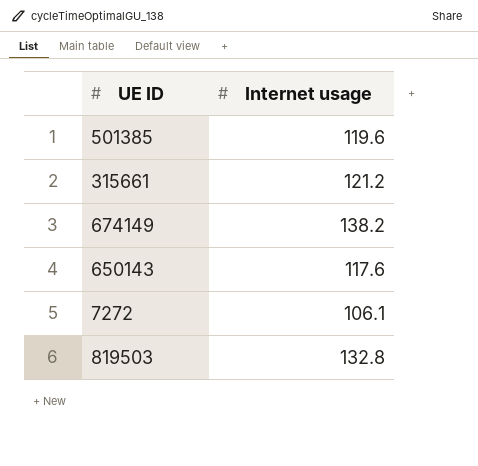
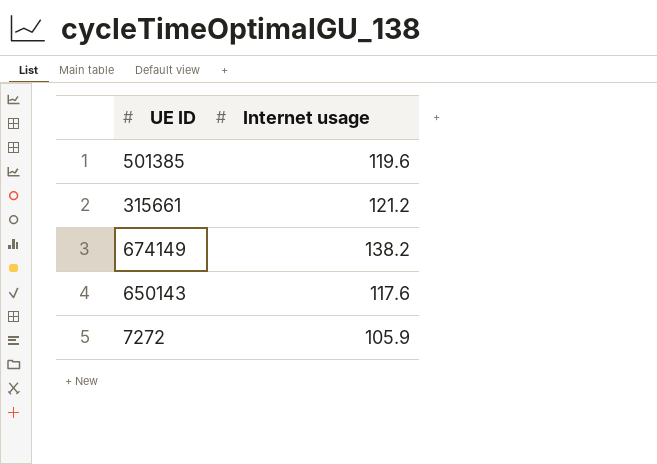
row 819503: 132.8 -> none
7272 | Internet usage: 106.1 -> 105.9

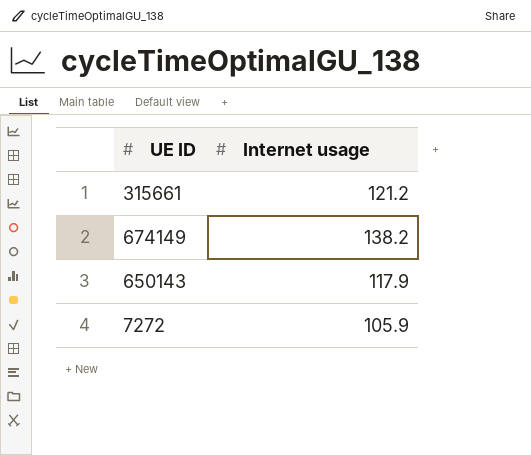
row 501385: 119.6 -> none
650143 | Internet usage: 117.6 -> 117.9

